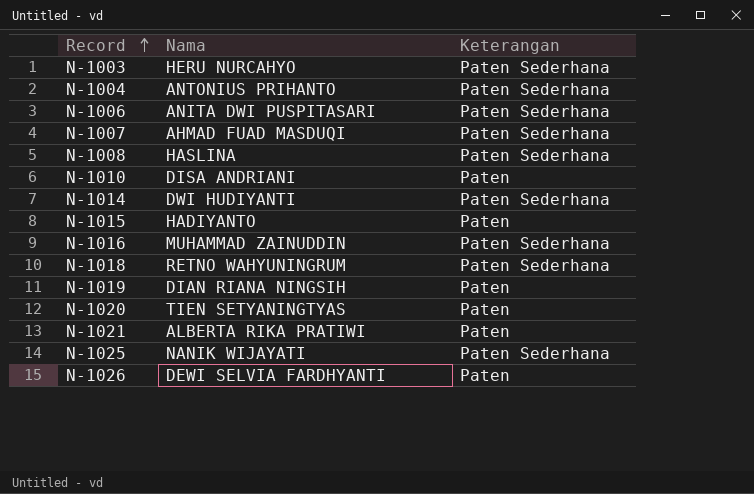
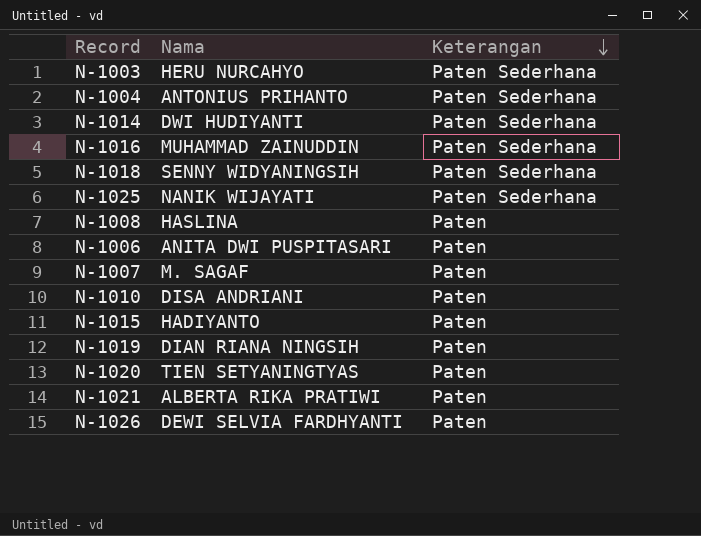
row order: Record ascending -> Keterangan descending
N-1018 | Nama: RETNO WAHYUNINGRUM -> SENNY WIDYANINGSIH
N-1008 | Keterangan: Paten Sederhana -> Paten
N-1006 | Keterangan: Paten Sederhana -> Paten
N-1007 | Nama: AHMAD FUAD MASDUQI -> M. SAGAF
N-1007 | Keterangan: Paten Sederhana -> Paten

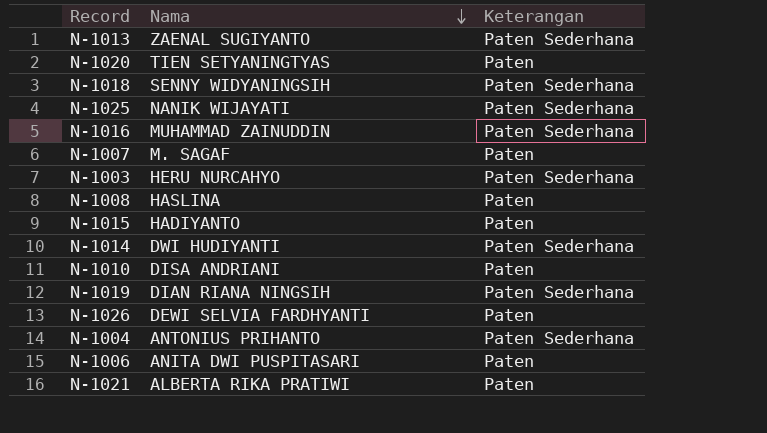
row order: Keterangan descending -> Nama descending
row N-1013: none -> ZAENAL SUGIYANTO | Paten Sederhana
N-1019 | Keterangan: Paten -> Paten Sederhana

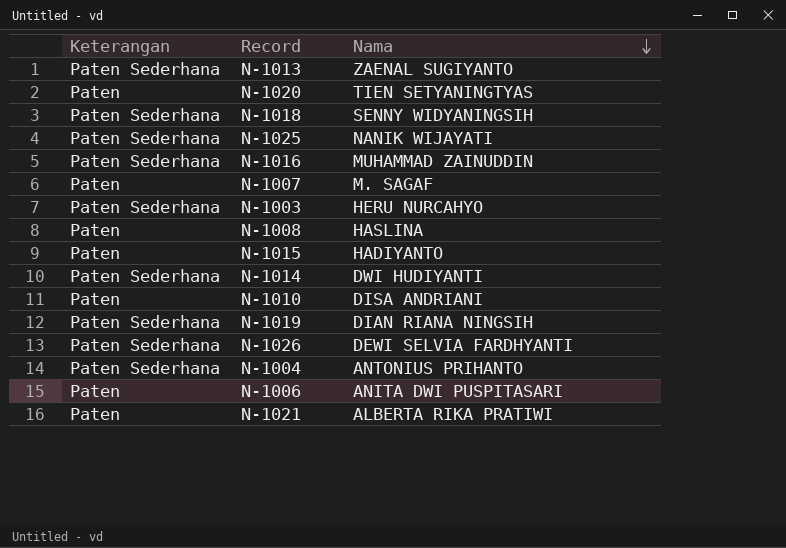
column Keterangan | position: 3 -> 1
N-1026 | Keterangan: Paten -> Paten Sederhana

